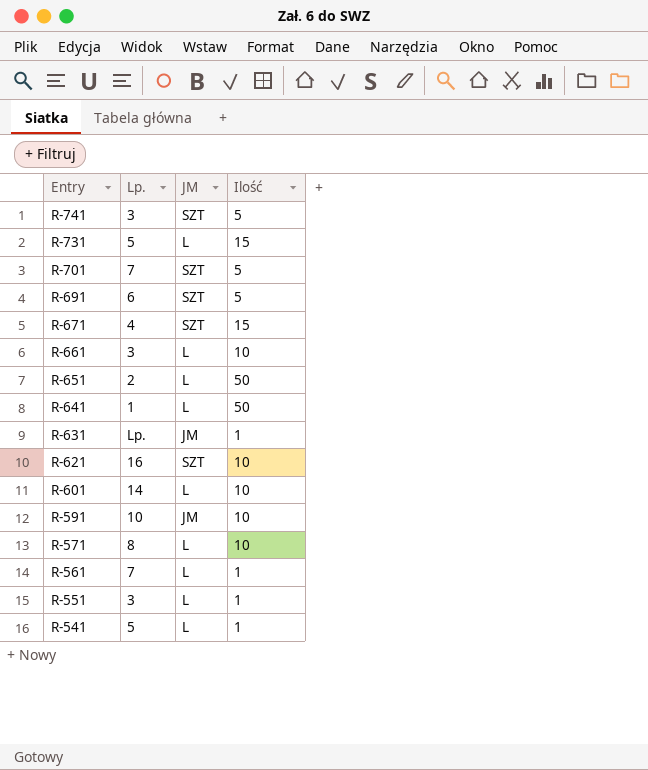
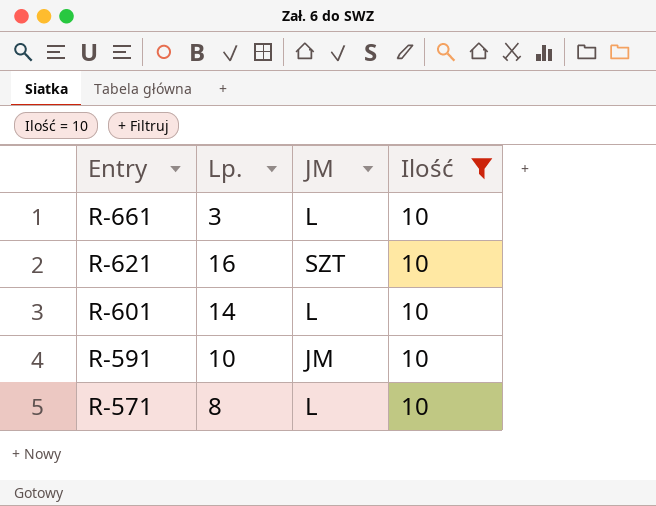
filter: none -> Ilość = 10

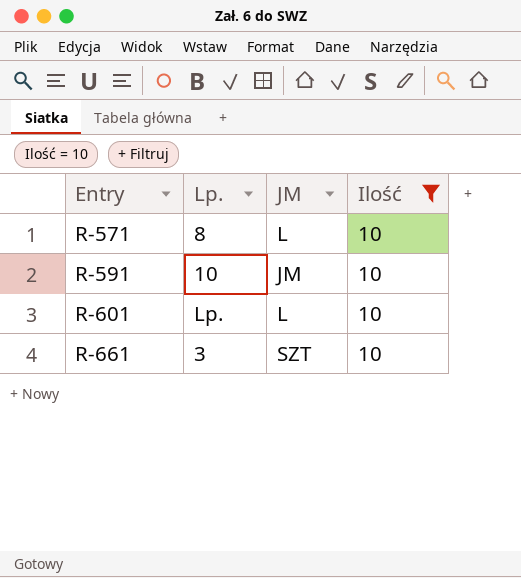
row order: Entry descending -> Entry ascending
row R-621: 16 | SZT | 10 -> none
R-601 | Lp.: 14 -> Lp.
R-661 | JM: L -> SZT

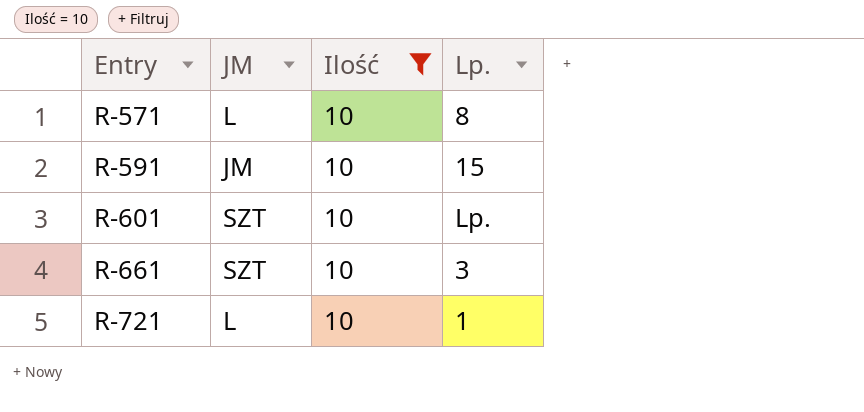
column Lp. | position: 2 -> 4
R-591 | Lp.: 10 -> 15
R-601 | JM: L -> SZT
row R-721: none -> L | 10 | 1

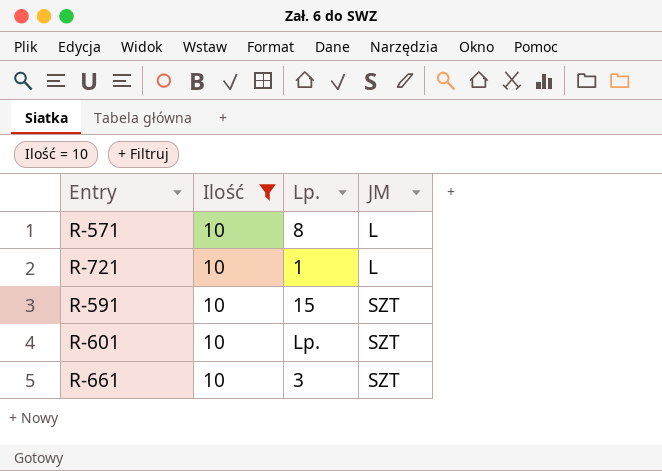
row order: Entry ascending -> JM ascending
column JM | position: 2 -> 4
R-591 | JM: JM -> SZT

